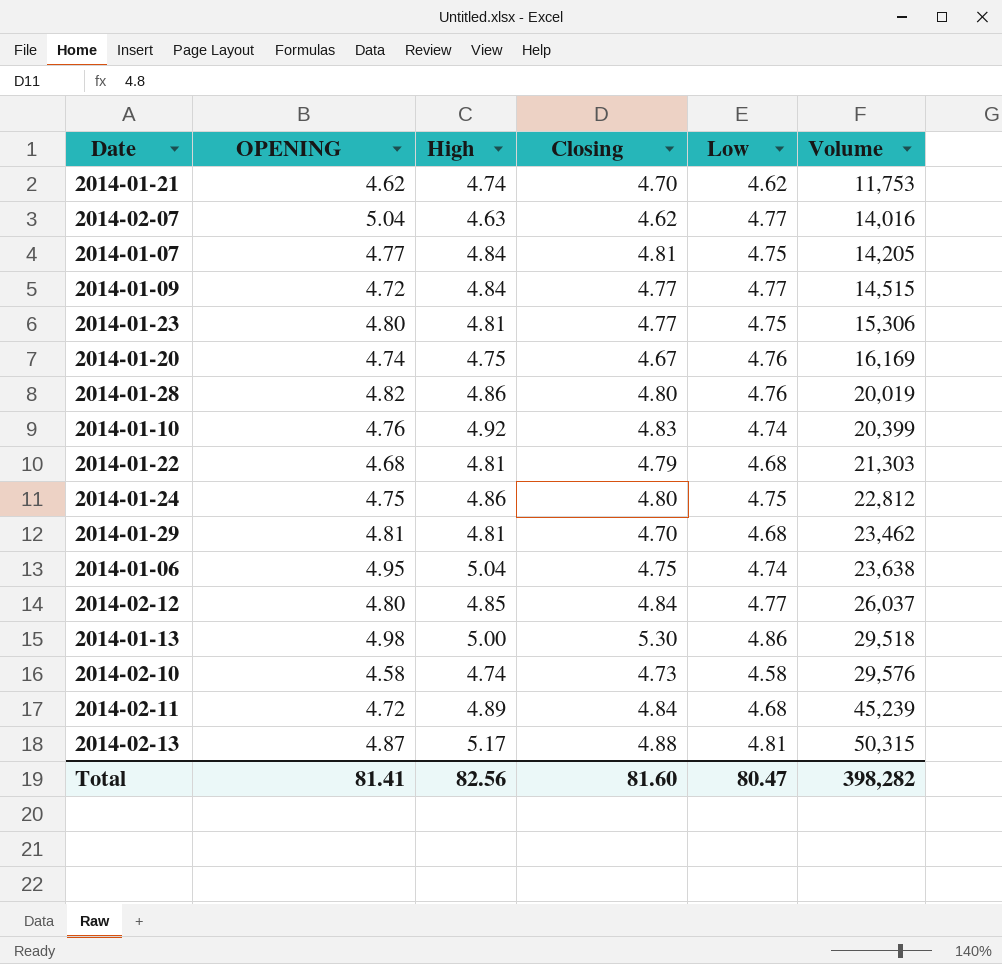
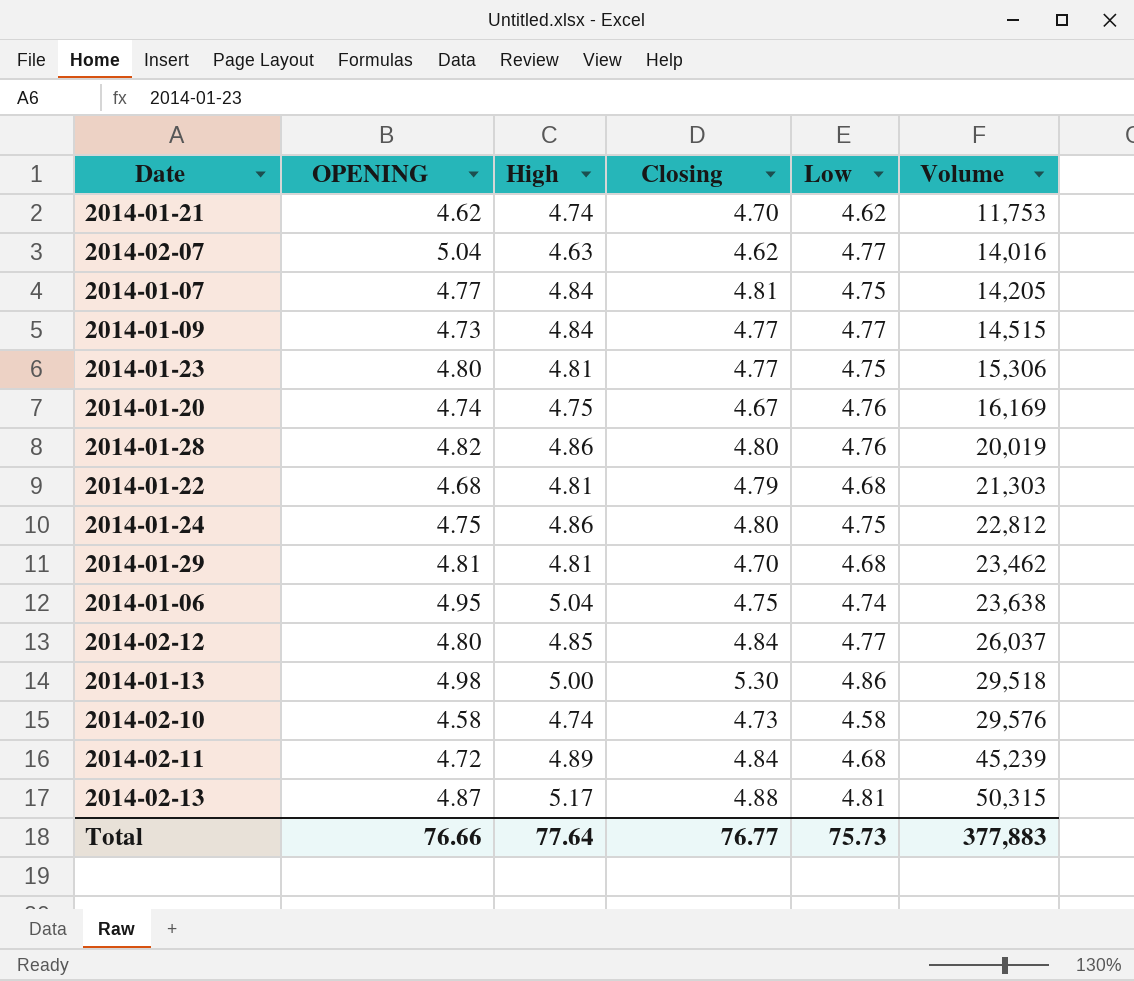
row 2014-01-10: 4.76 | 4.92 | 4.83 | 4.74 | 20,399 -> none
2014-01-09 | OPENING: 4.72 -> 4.73
Total | OPENING: 81.41 -> 76.66
Total | High: 82.56 -> 77.64
Total | Closing: 81.60 -> 76.77
Total | Low: 80.47 -> 75.73
Total | Volume: 398,282 -> 377,883

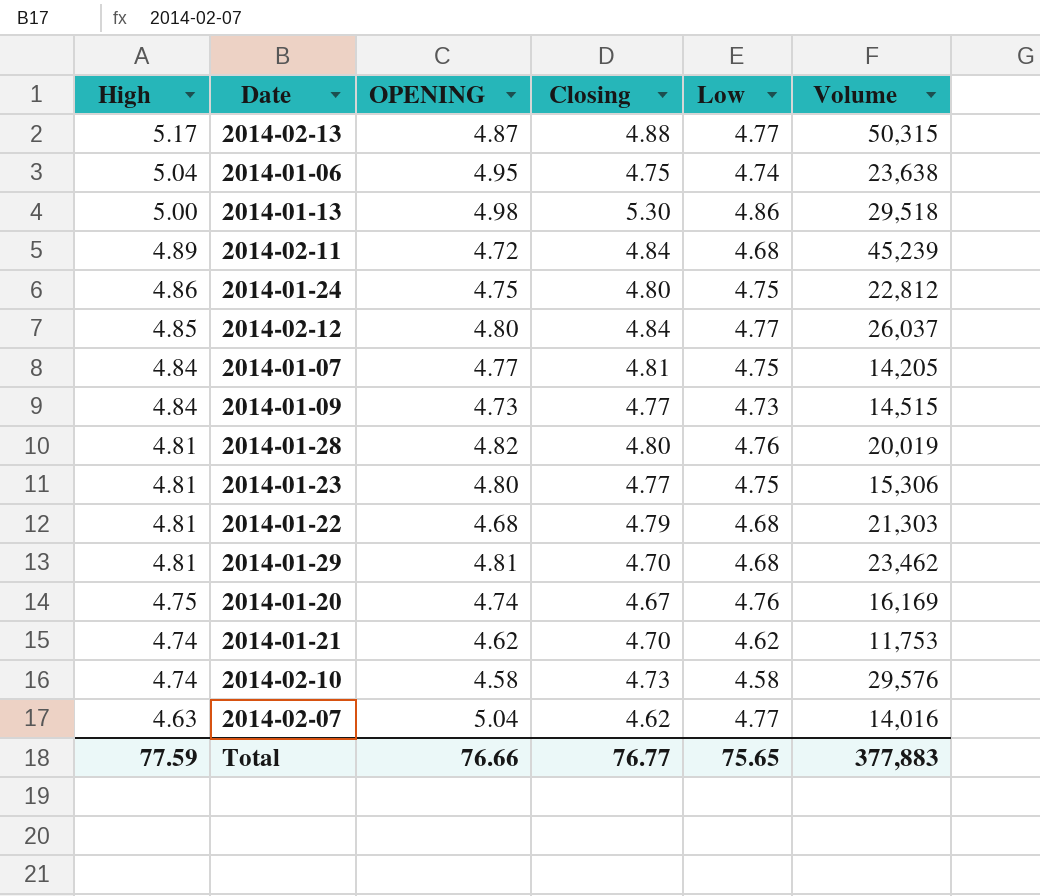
row order: Volume ascending -> High descending
column High | position: 3 -> 1
2014-02-13 | Low: 4.81 -> 4.77
2014-01-09 | Low: 4.77 -> 4.73
2014-01-28 | High: 4.86 -> 4.81
Total | High: 77.64 -> 77.59
Total | Low: 75.73 -> 75.65

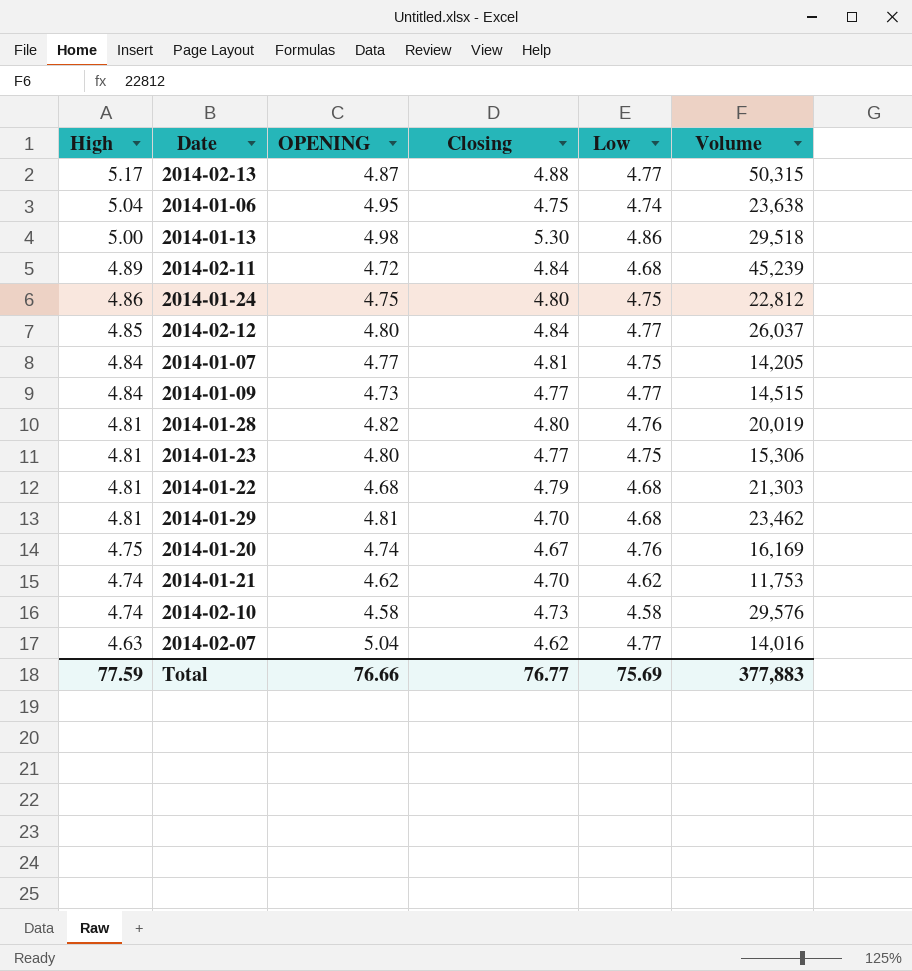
2014-01-09 | Low: 4.73 -> 4.77
Total | Low: 75.65 -> 75.69

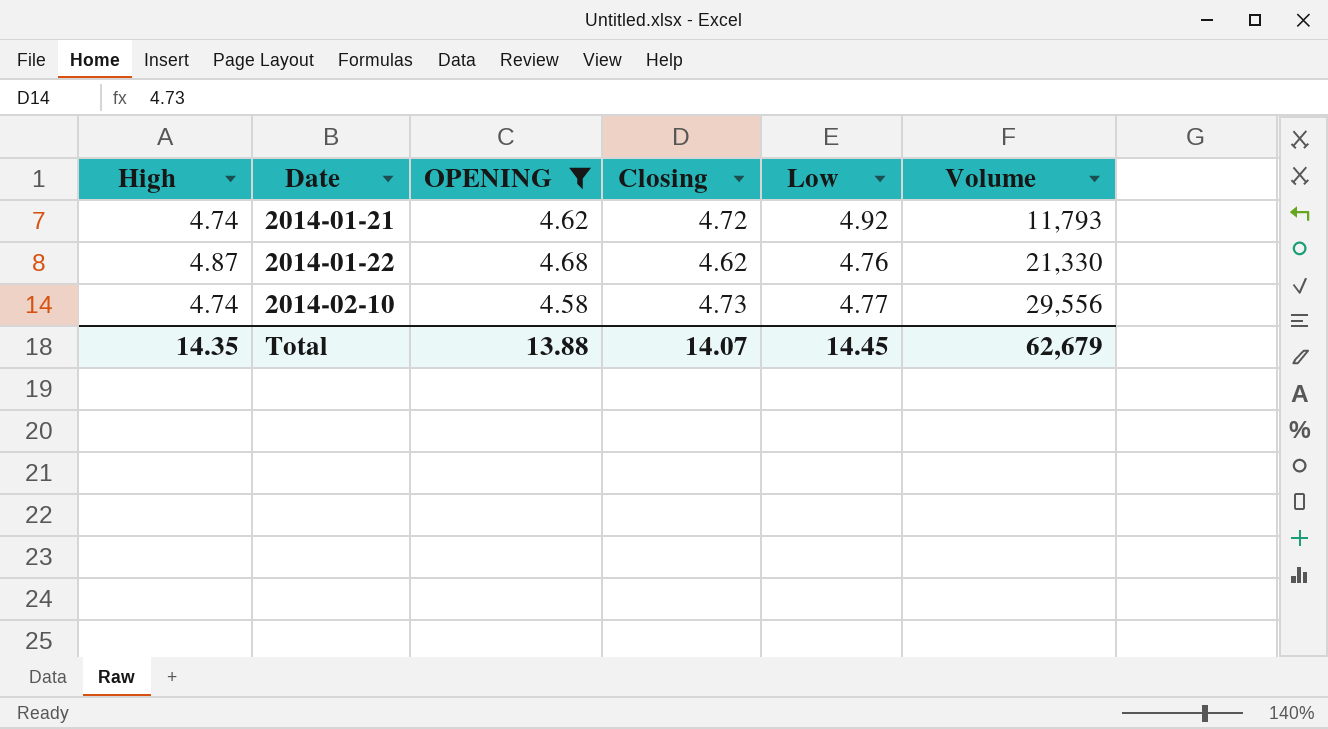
filter: none -> OPENING <= 4.68
row order: High descending -> Date ascending
2014-01-21 | Closing: 4.70 -> 4.72
2014-01-21 | Low: 4.62 -> 4.92
2014-01-21 | Volume: 11,753 -> 11,793
2014-01-22 | High: 4.81 -> 4.87
2014-01-22 | Closing: 4.79 -> 4.62
2014-01-22 | Low: 4.68 -> 4.76
2014-01-22 | Volume: 21,303 -> 21,330
2014-02-10 | Low: 4.58 -> 4.77
2014-02-10 | Volume: 29,576 -> 29,556
Total | High: 77.59 -> 14.35
Total | OPENING: 76.66 -> 13.88
Total | Closing: 76.77 -> 14.07
Total | Low: 75.69 -> 14.45
Total | Volume: 377,883 -> 62,679

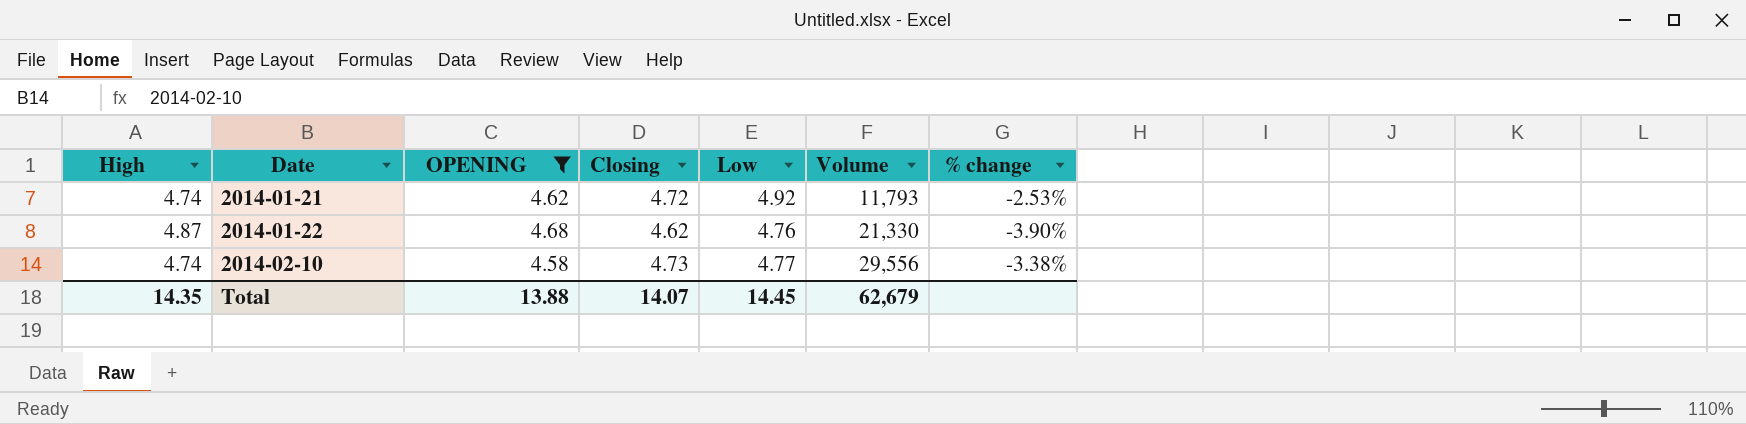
column % change | formula: none -> ([OPENING] - [High]) / [High]

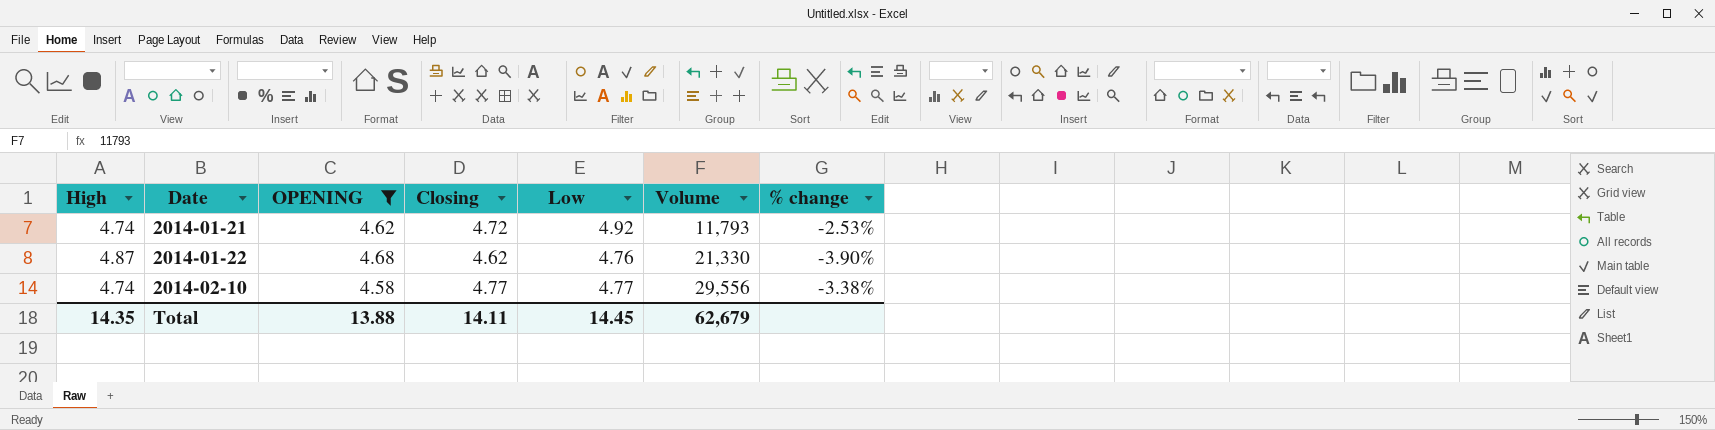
2014-02-10 | Closing: 4.73 -> 4.77
Total | Closing: 14.07 -> 14.11

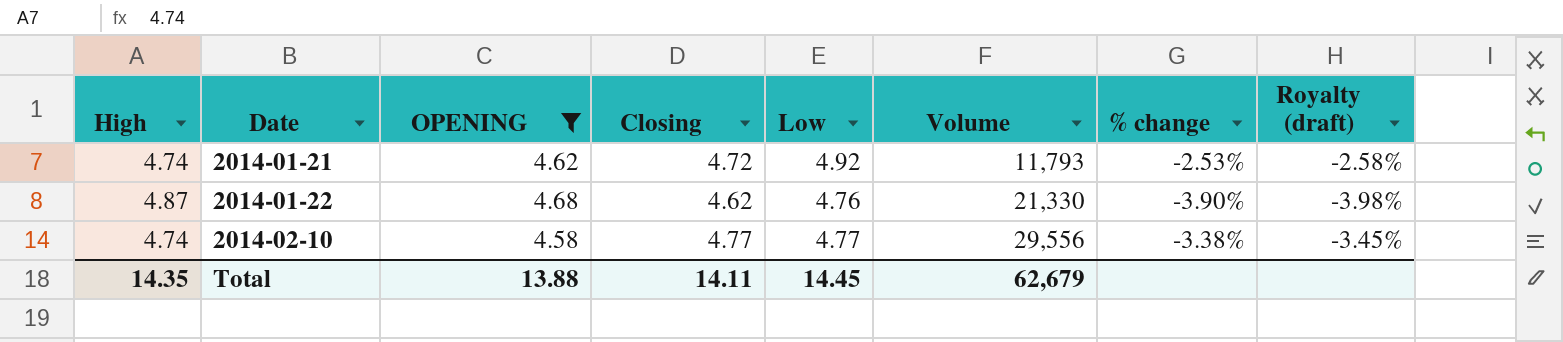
column Royalty (draft) | formula: none -> [% change] * 1.02

